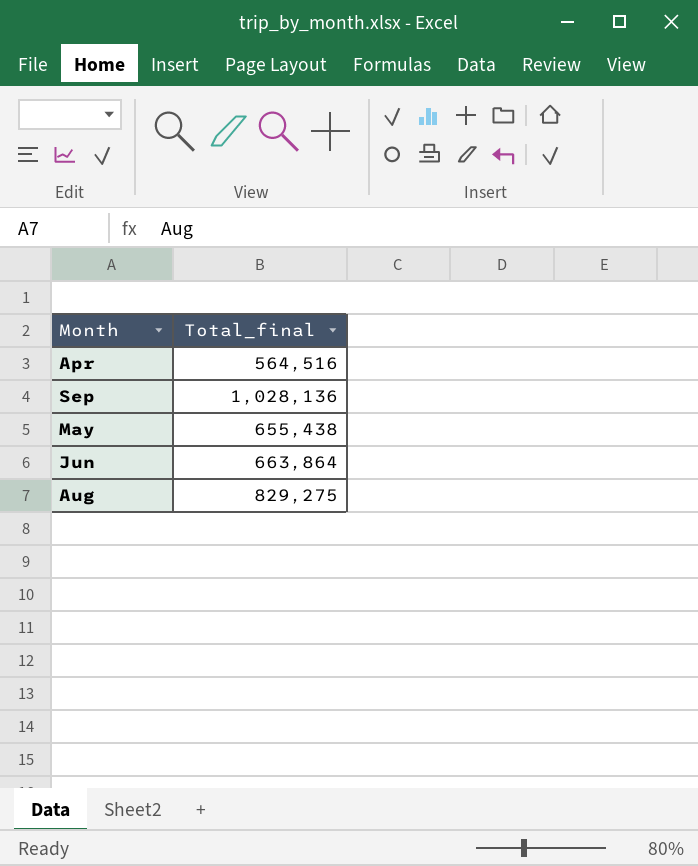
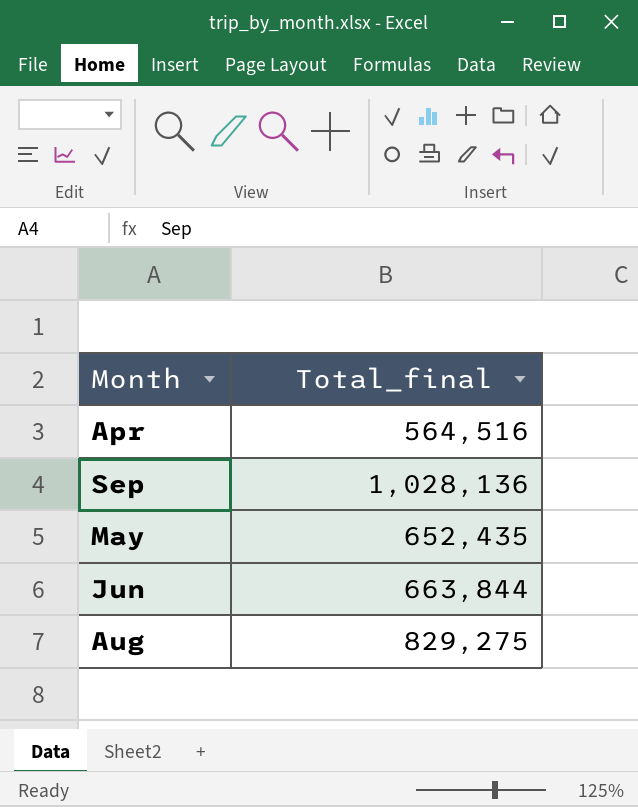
May | Total_final: 655,438 -> 652,435
Jun | Total_final: 663,864 -> 663,844

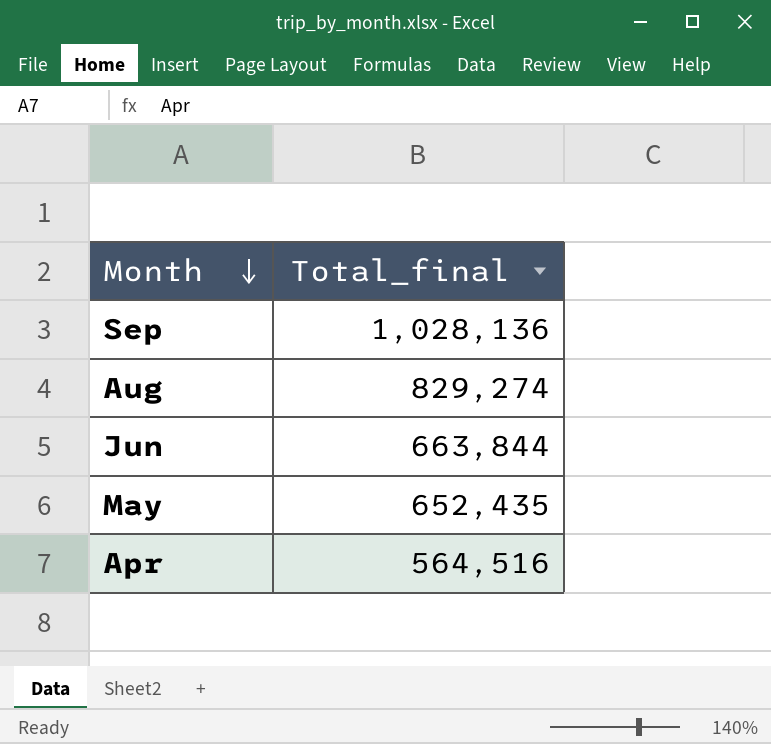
row order: none -> Month descending
Aug | Total_final: 829,275 -> 829,274

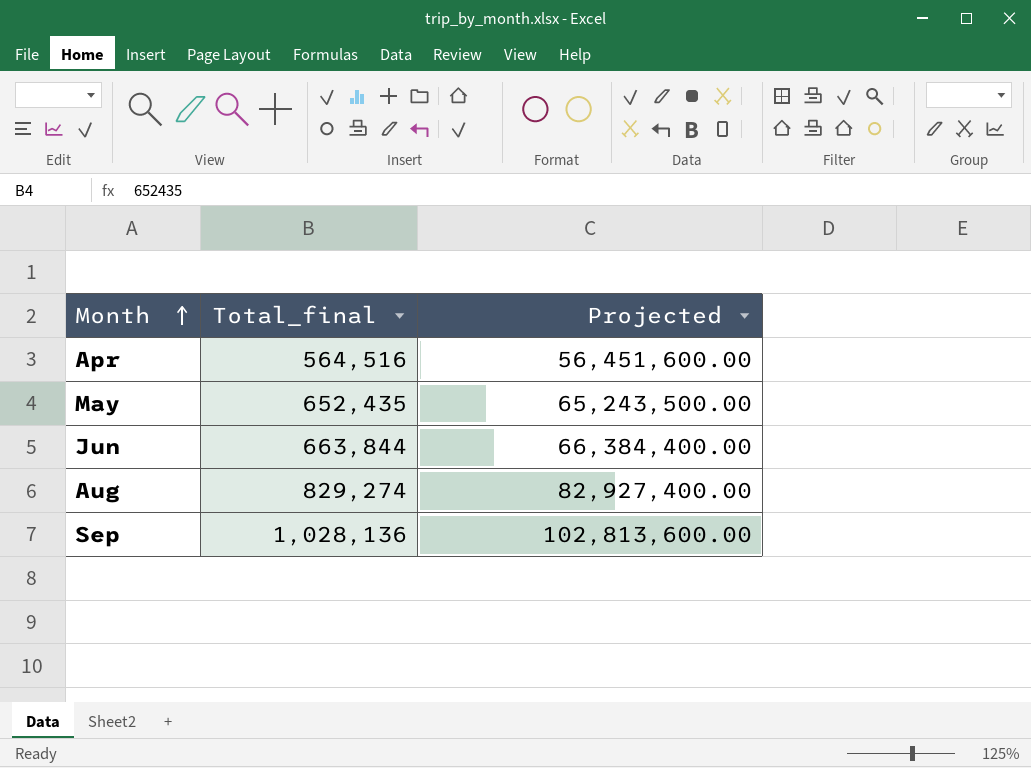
row order: Month descending -> Month ascending
column Projected | formula: none -> [Total_final] * 100

